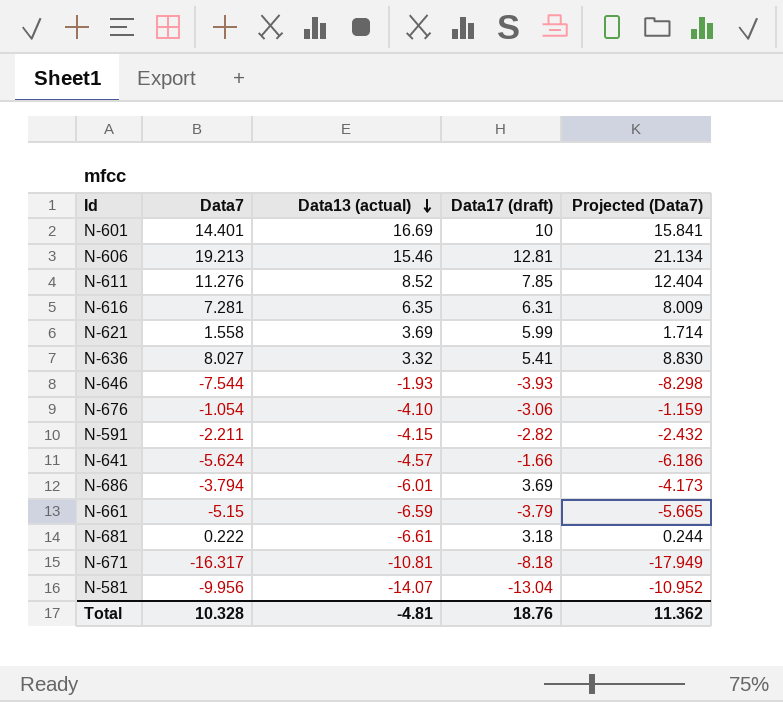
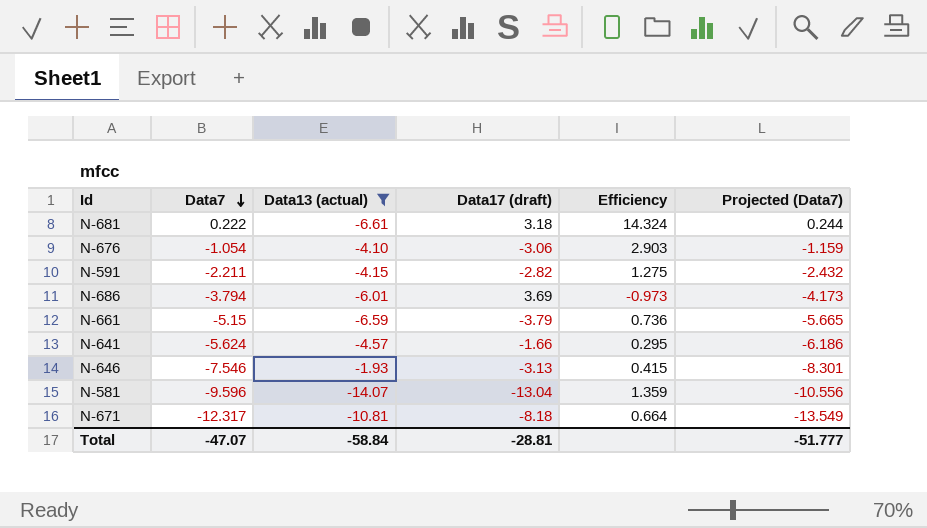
filter: none -> Data13 (actual) <= -1.93
row order: Data13 (actual) descending -> Data7 descending
column Efficiency | formula: none -> [Data17 (draft)] / [Data7]
N-646 | Data7: -7.544 -> -7.546
N-646 | Data17 (draft): -3.93 -> -3.13
N-646 | Projected (Data7): -8.298 -> -8.301
N-581 | Data7: -9.956 -> -9.596
N-581 | Projected (Data7): -10.952 -> -10.556
N-671 | Data7: -16.317 -> -12.317
N-671 | Projected (Data7): -17.949 -> -13.549
Total | Data7: 10.328 -> -47.07
Total | Data13 (actual): -4.81 -> -58.84
Total | Data17 (draft): 18.76 -> -28.81
Total | Projected (Data7): 11.362 -> -51.777

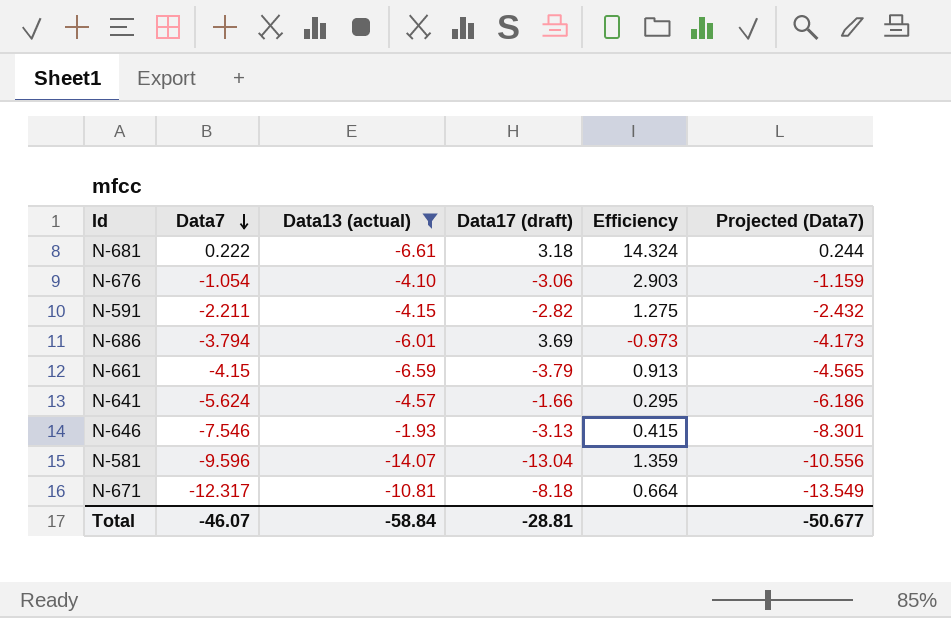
N-661 | Data7: -5.15 -> -4.15
N-661 | Efficiency: 0.736 -> 0.913
N-661 | Projected (Data7): -5.665 -> -4.565
Total | Data7: -47.07 -> -46.07
Total | Projected (Data7): -51.777 -> -50.677

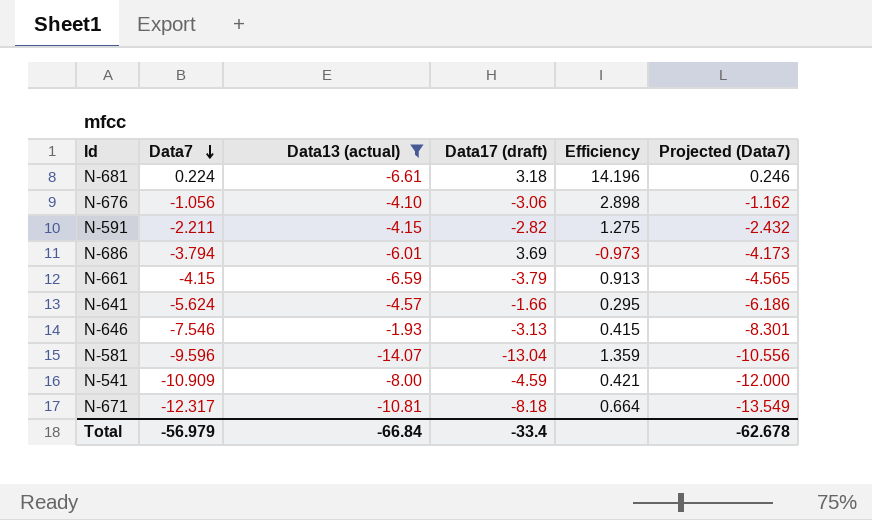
N-681 | Data7: 0.222 -> 0.224
N-681 | Efficiency: 14.324 -> 14.196
N-681 | Projected (Data7): 0.244 -> 0.246
N-676 | Data7: -1.054 -> -1.056
N-676 | Efficiency: 2.903 -> 2.898
N-676 | Projected (Data7): -1.159 -> -1.162
row N-541: none -> -10.909 | -8.00 | -4.59 | 0.421 | -12.000
Total | Data7: -46.07 -> -56.979
Total | Data13 (actual): -58.84 -> -66.84
Total | Data17 (draft): -28.81 -> -33.4
Total | Projected (Data7): -50.677 -> -62.678

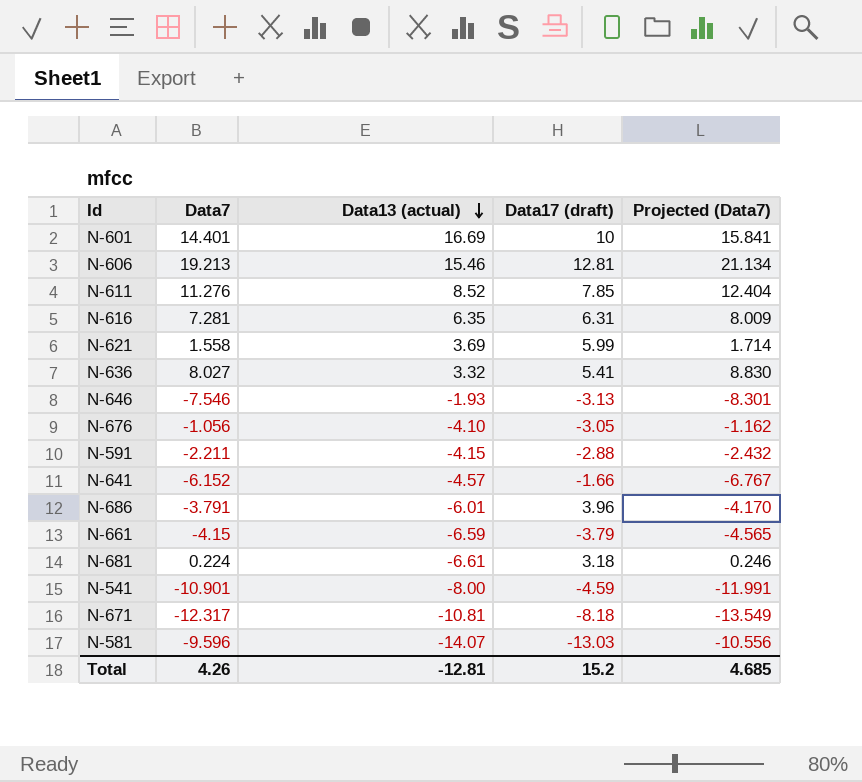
filter: Data13 (actual) <= -1.93 -> none
row order: Data7 descending -> Data13 (actual) descending
column Efficiency | formula: [Data17 (draft)] / [Data7] -> none
N-676 | Data17 (draft): -3.06 -> -3.05
N-591 | Data17 (draft): -2.82 -> -2.88
N-641 | Data7: -5.624 -> -6.152
N-641 | Projected (Data7): -6.186 -> -6.767
N-686 | Data7: -3.794 -> -3.791
N-686 | Data17 (draft): 3.69 -> 3.96
N-686 | Projected (Data7): -4.173 -> -4.170
N-541 | Data7: -10.909 -> -10.901
N-541 | Projected (Data7): -12.000 -> -11.991
N-581 | Data17 (draft): -13.04 -> -13.03
Total | Data7: -56.979 -> 4.26
Total | Data13 (actual): -66.84 -> -12.81
Total | Data17 (draft): -33.4 -> 15.2
Total | Projected (Data7): -62.678 -> 4.685

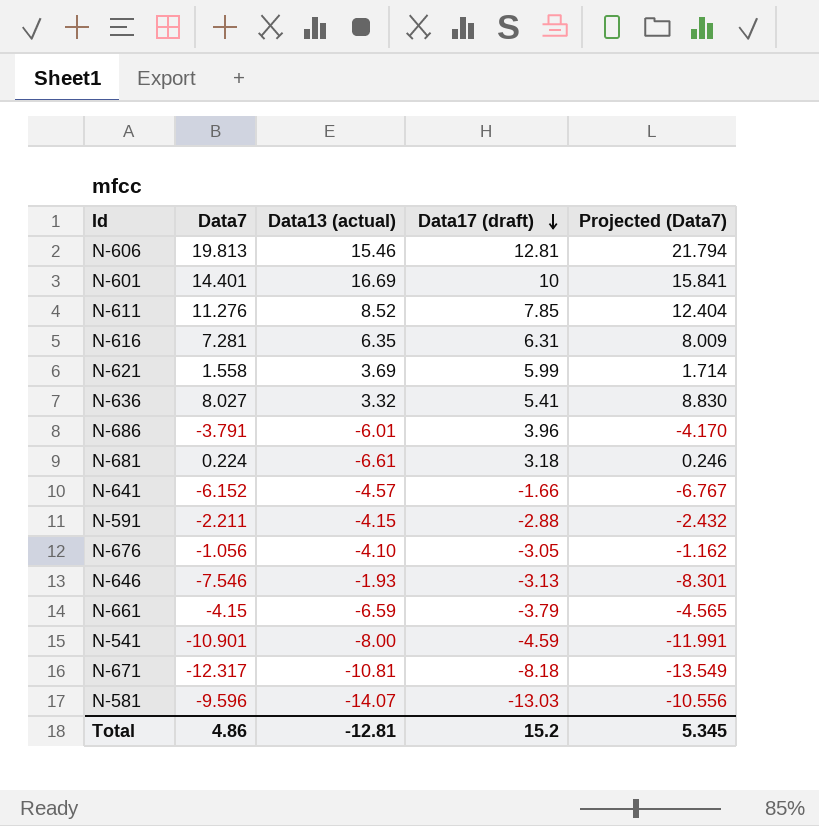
row order: Data13 (actual) descending -> Data17 (draft) descending
N-606 | Data7: 19.213 -> 19.813
N-606 | Projected (Data7): 21.134 -> 21.794
Total | Data7: 4.26 -> 4.86
Total | Projected (Data7): 4.685 -> 5.345

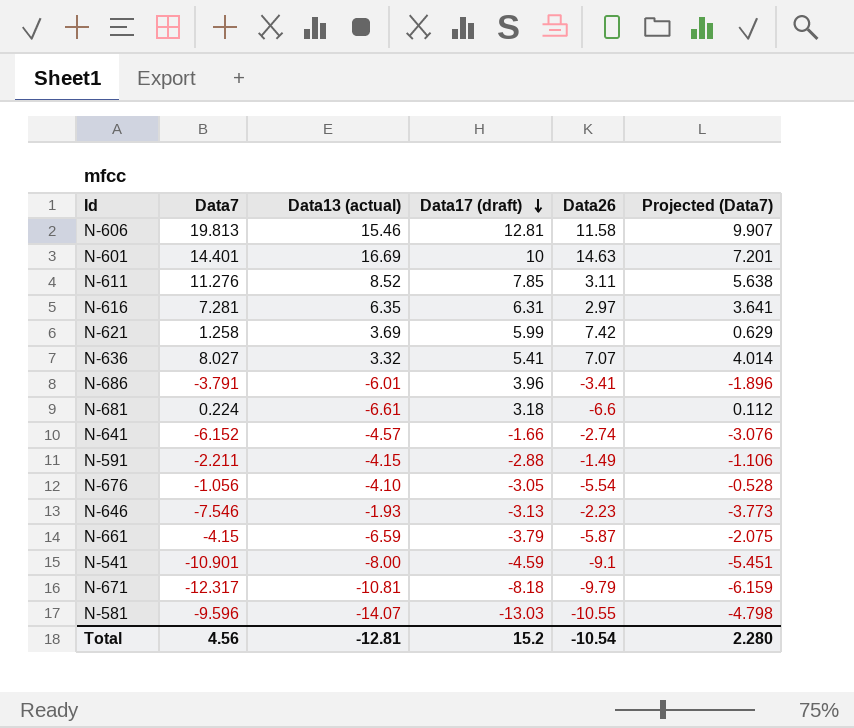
column Data26 | position: none -> 5
column Projected (Data7) | formula: [Data7] * 1.1 -> [Data7] * 0.5
N-621 | Data7: 1.558 -> 1.258
Total | Data7: 4.86 -> 4.56
Total | Projected (Data7): 5.345 -> 2.280

